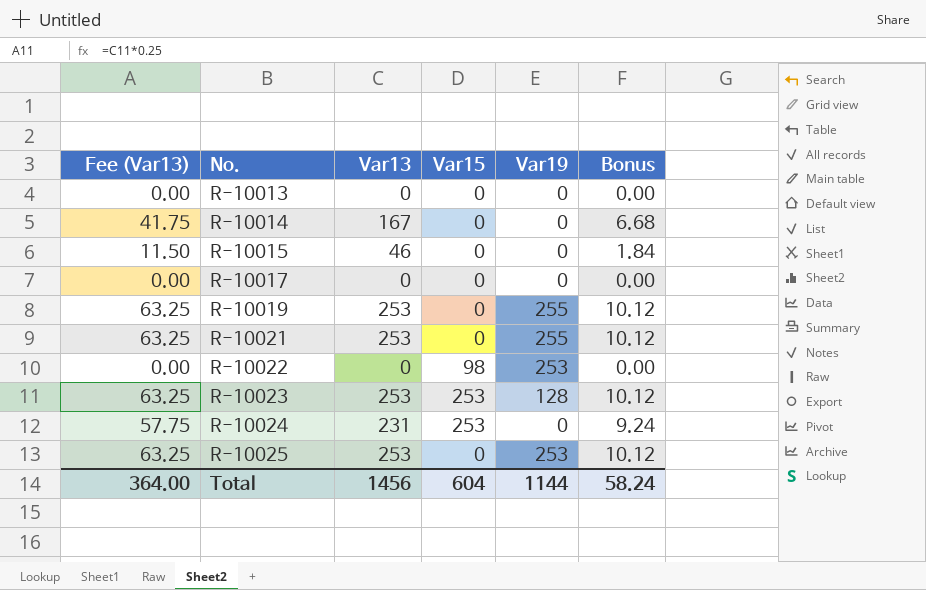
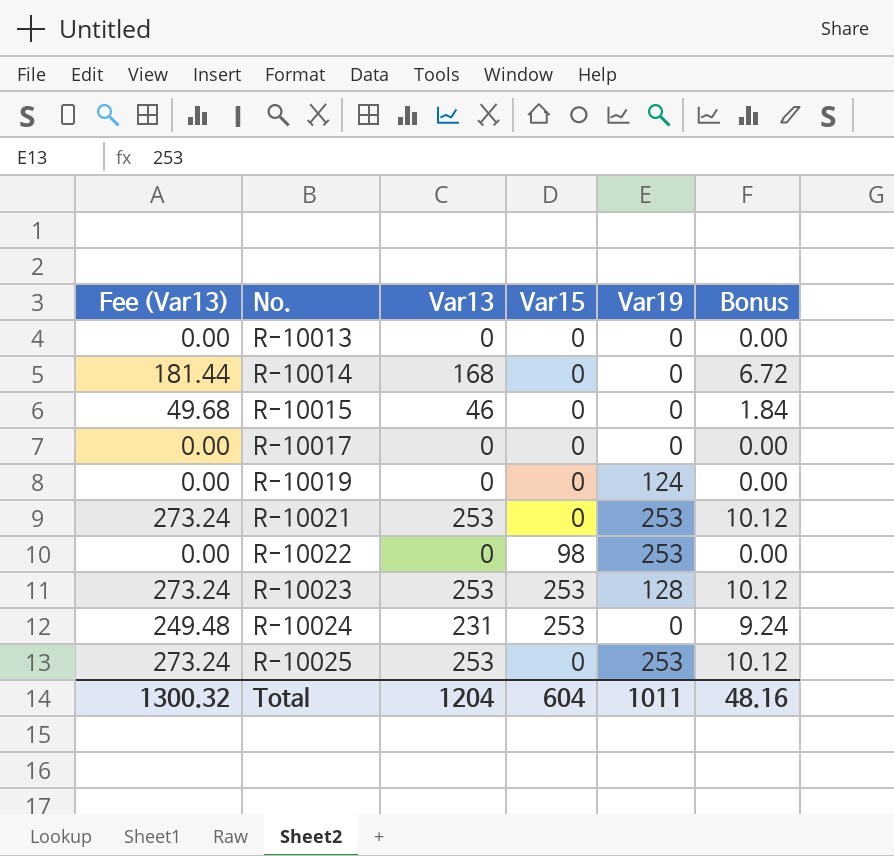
column Fee (Var13) | formula: [Var13] * 0.25 -> [Var13] * 1.08
R-10014 | Var13: 167 -> 168
R-10014 | Bonus: 6.68 -> 6.72
R-10019 | Var13: 253 -> 0
R-10019 | Var19: 255 -> 124
R-10019 | Bonus: 10.12 -> 0.00
R-10021 | Var19: 255 -> 253
Total | Fee (Var13): 364.00 -> 1300.32
Total | Var13: 1456 -> 1204
Total | Var19: 1144 -> 1011
Total | Bonus: 58.24 -> 48.16

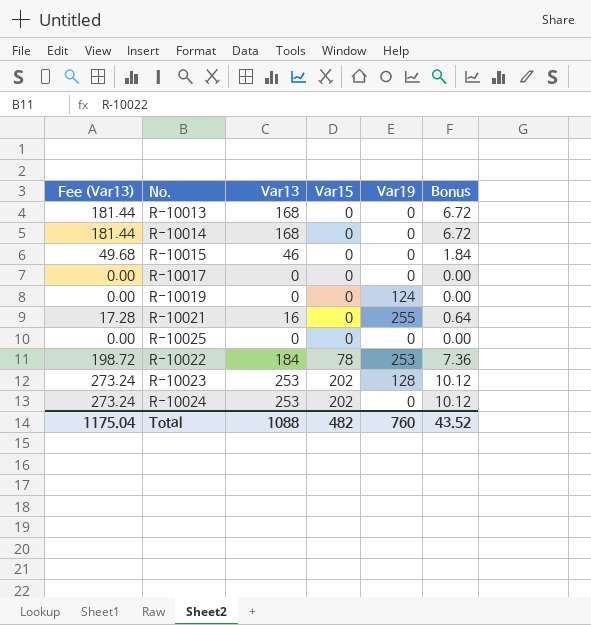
row order: No. ascending -> Var15 ascending
R-10013 | Fee (Var13): 0.00 -> 181.44
R-10013 | Var13: 0 -> 168
R-10013 | Bonus: 0.00 -> 6.72
R-10021 | Fee (Var13): 273.24 -> 17.28
R-10021 | Var13: 253 -> 16
R-10021 | Var19: 253 -> 255
R-10021 | Bonus: 10.12 -> 0.64
R-10025 | Fee (Var13): 273.24 -> 0.00
R-10025 | Var13: 253 -> 0
R-10025 | Var19: 253 -> 0
R-10025 | Bonus: 10.12 -> 0.00
R-10022 | Fee (Var13): 0.00 -> 198.72
R-10022 | Var13: 0 -> 184
R-10022 | Var15: 98 -> 78
R-10022 | Bonus: 0.00 -> 7.36
R-10023 | Var15: 253 -> 202
R-10024 | Fee (Var13): 249.48 -> 273.24
R-10024 | Var13: 231 -> 253
R-10024 | Var15: 253 -> 202
R-10024 | Bonus: 9.24 -> 10.12
Total | Fee (Var13): 1300.32 -> 1175.04
Total | Var13: 1204 -> 1088
Total | Var15: 604 -> 482
Total | Var19: 1011 -> 760
Total | Bonus: 48.16 -> 43.52

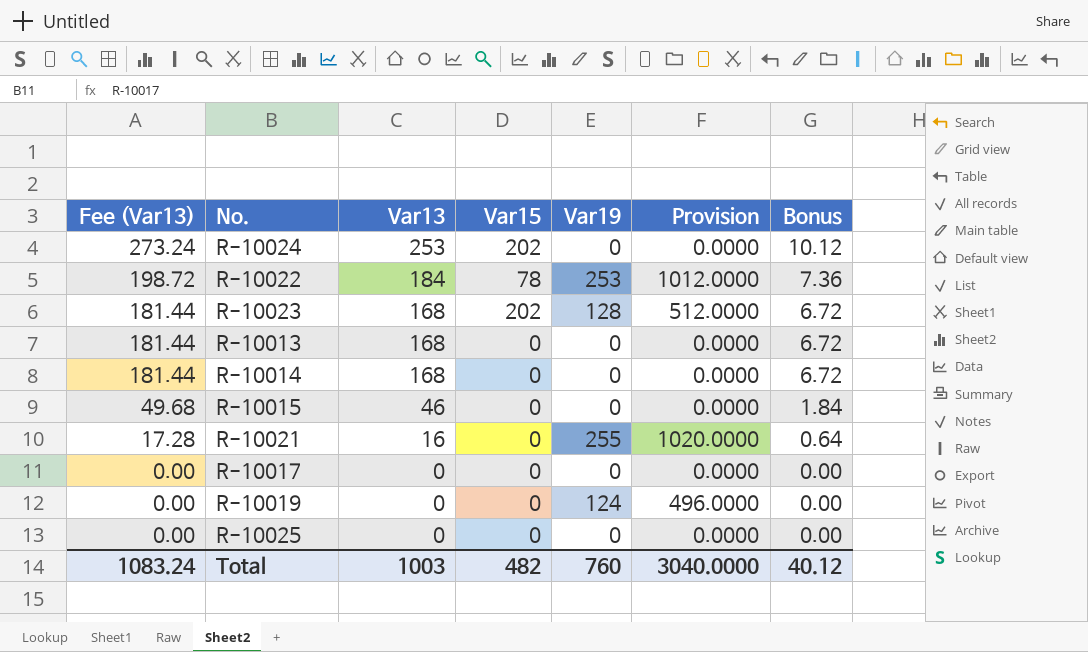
row order: Var15 ascending -> Fee (Var13) descending
column Provision | formula: none -> [Var19] * 4
R-10023 | Fee (Var13): 273.24 -> 181.44
R-10023 | Var13: 253 -> 168
R-10023 | Bonus: 10.12 -> 6.72
Total | Fee (Var13): 1175.04 -> 1083.24
Total | Var13: 1088 -> 1003
Total | Bonus: 43.52 -> 40.12

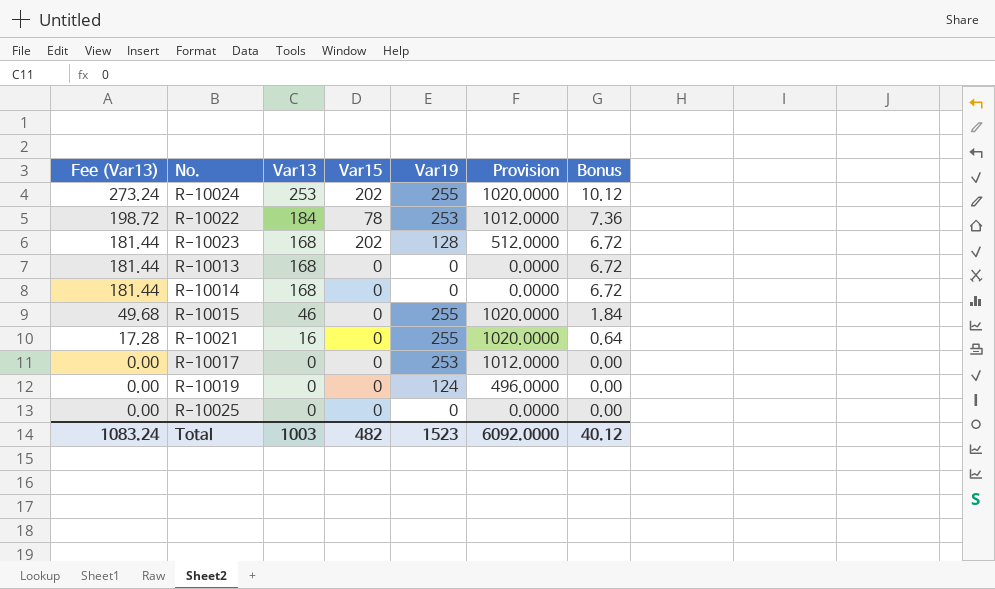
R-10024 | Var19: 0 -> 255
R-10024 | Provision: 0.0000 -> 1020.0000
R-10015 | Var19: 0 -> 255
R-10015 | Provision: 0.0000 -> 1020.0000
R-10017 | Var19: 0 -> 253
R-10017 | Provision: 0.0000 -> 1012.0000
Total | Var19: 760 -> 1523
Total | Provision: 3040.0000 -> 6092.0000

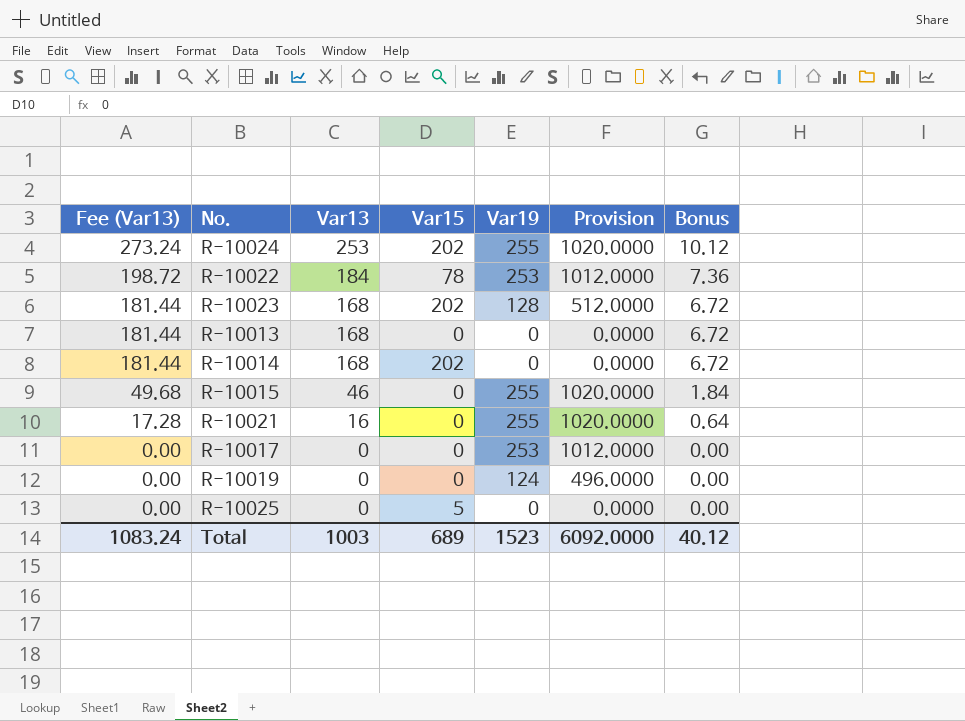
R-10014 | Var15: 0 -> 202
R-10025 | Var15: 0 -> 5
Total | Var15: 482 -> 689

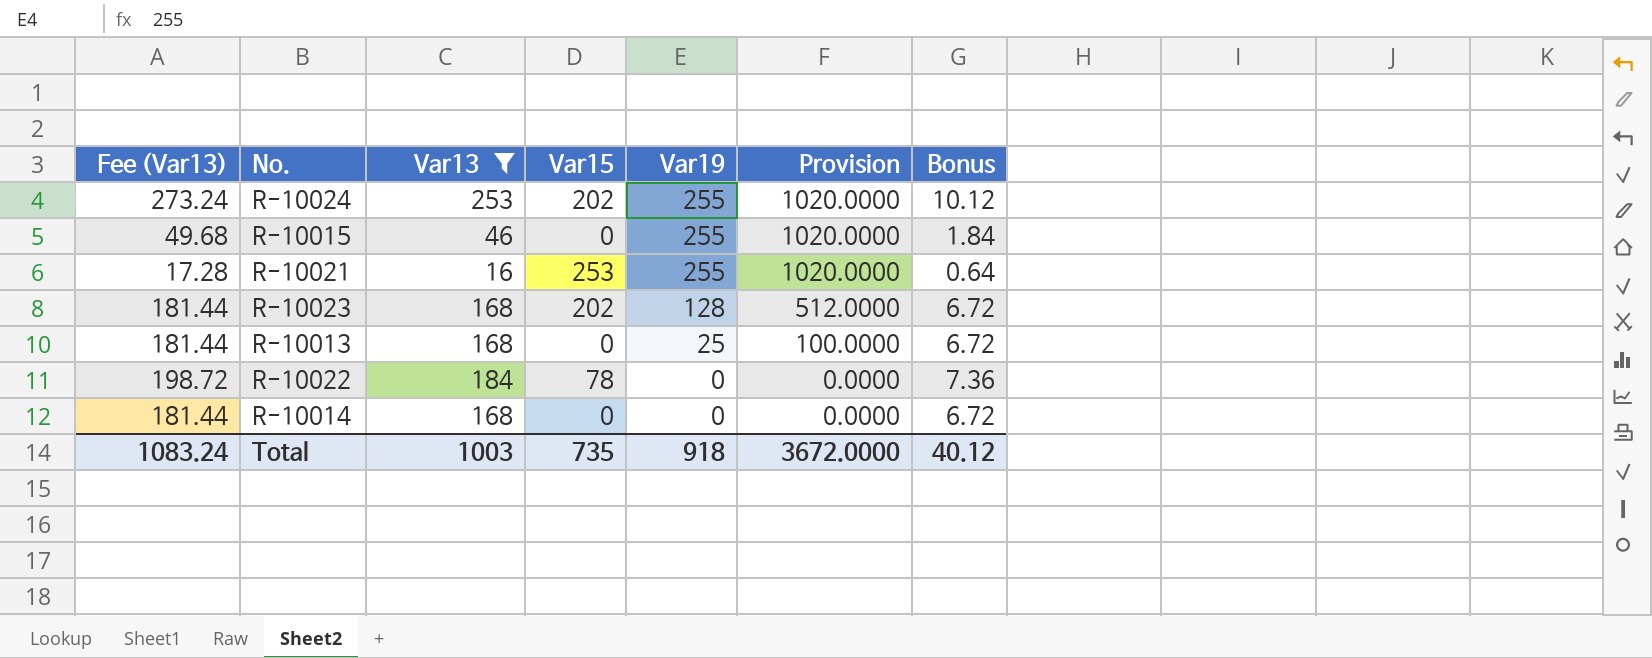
filter: none -> Var13 != 0
row order: Fee (Var13) descending -> Var19 descending
R-10021 | Var15: 0 -> 253
R-10013 | Var19: 0 -> 25
R-10013 | Provision: 0.0000 -> 100.0000
R-10022 | Var19: 253 -> 0
R-10022 | Provision: 1012.0000 -> 0.0000
R-10014 | Var15: 202 -> 0
Total | Var15: 689 -> 735
Total | Var19: 1523 -> 918
Total | Provision: 6092.0000 -> 3672.0000

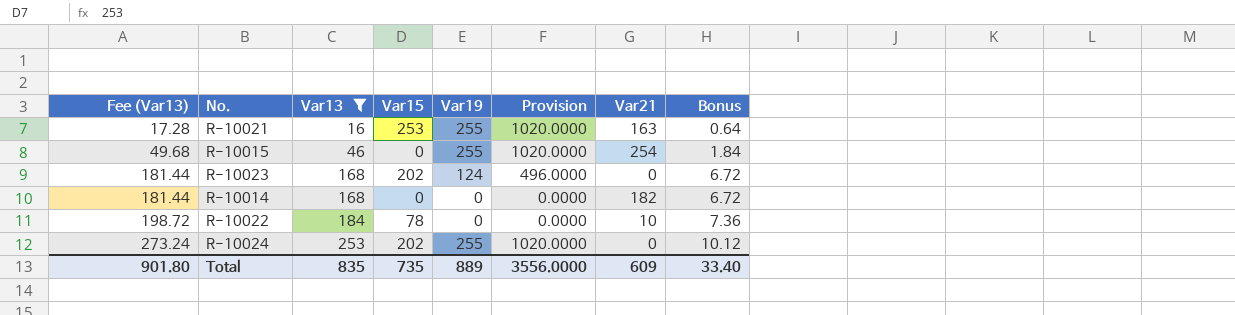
row order: Var19 descending -> Fee (Var13) ascending
column Var21 | position: none -> 7
row R-10013: 181.44 | 168 | 0 | 25 | 100.0000 | 6.72 -> none
R-10023 | Var19: 128 -> 124
R-10023 | Provision: 512.0000 -> 496.0000
Total | Fee (Var13): 1083.24 -> 901.80
Total | Var13: 1003 -> 835
Total | Var19: 918 -> 889
Total | Provision: 3672.0000 -> 3556.0000
Total | Bonus: 40.12 -> 33.40

